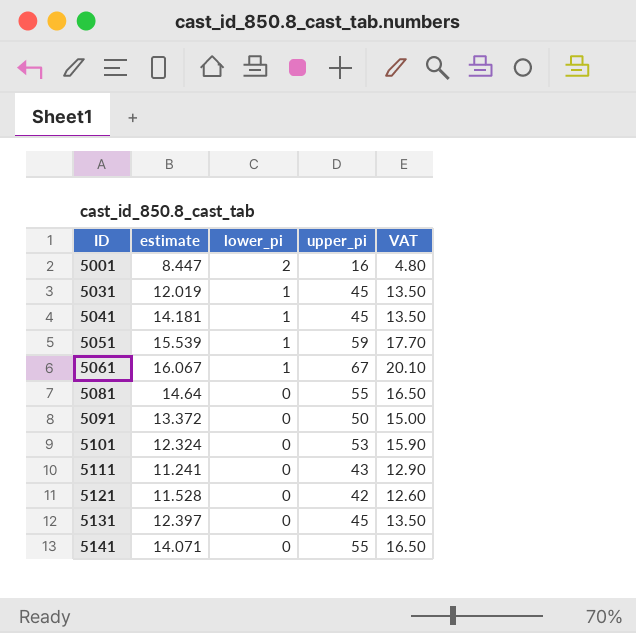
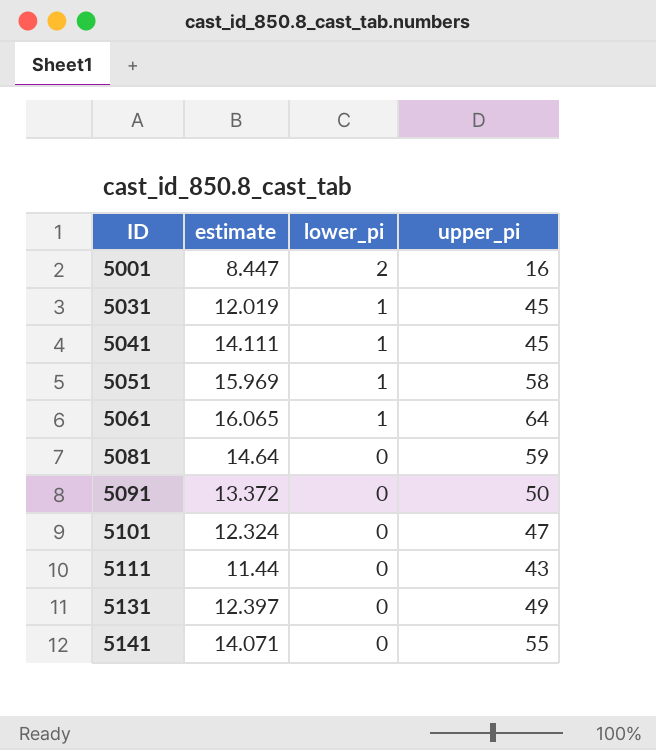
column VAT | formula: [upper_pi] * 0.3 -> none
row 5121: 11.528 | 0 | 42 | 12.60 -> none
5041 | estimate: 14.181 -> 14.111
5051 | estimate: 15.539 -> 15.969
5051 | upper_pi: 59 -> 58
5061 | estimate: 16.067 -> 16.065
5061 | upper_pi: 67 -> 64
5081 | upper_pi: 55 -> 59
5101 | upper_pi: 53 -> 47
5111 | estimate: 11.241 -> 11.44
5131 | upper_pi: 45 -> 49

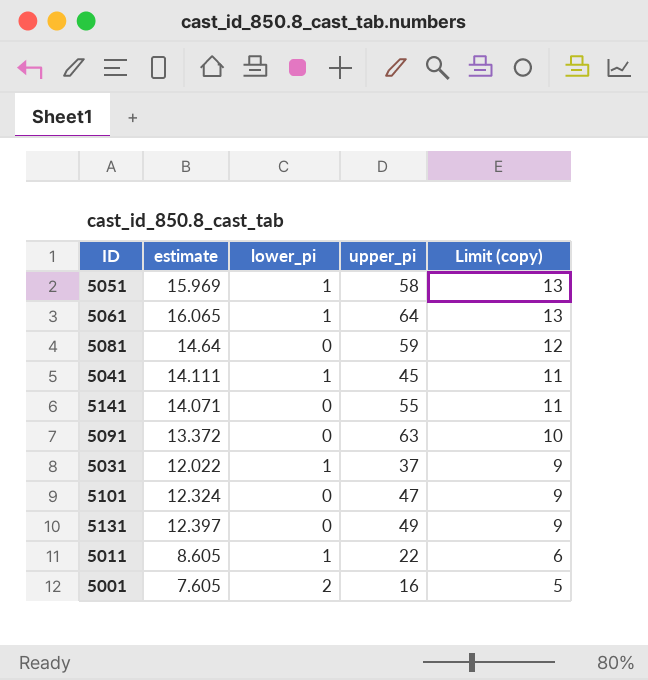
row order: ID ascending -> Limit (copy) descending
column Limit (copy) | formula: none -> [estimate] - 3
row 5111: 11.44 | 0 | 43 -> none
5091 | upper_pi: 50 -> 63
5031 | estimate: 12.019 -> 12.022
5031 | upper_pi: 45 -> 37
row 5011: none -> 8.605 | 1 | 22 | 6
5001 | estimate: 8.447 -> 7.605

